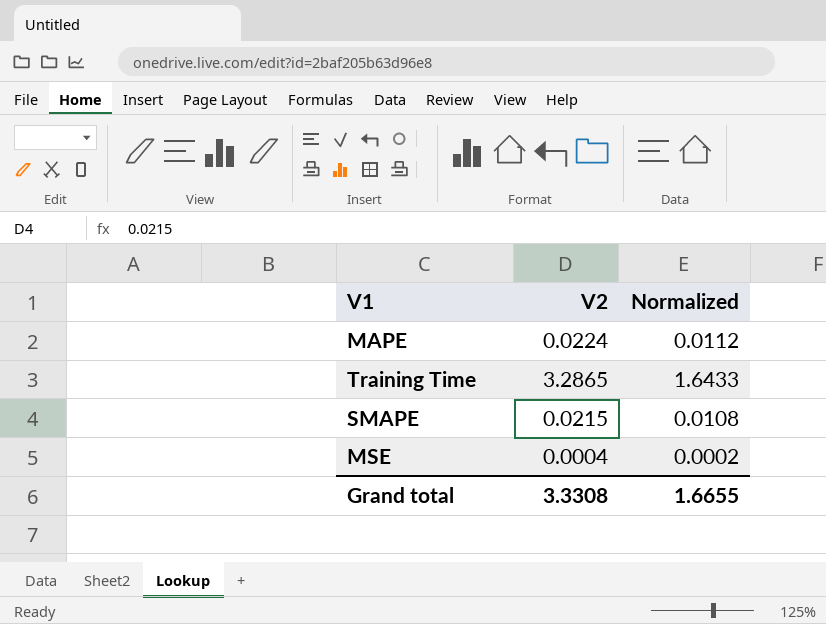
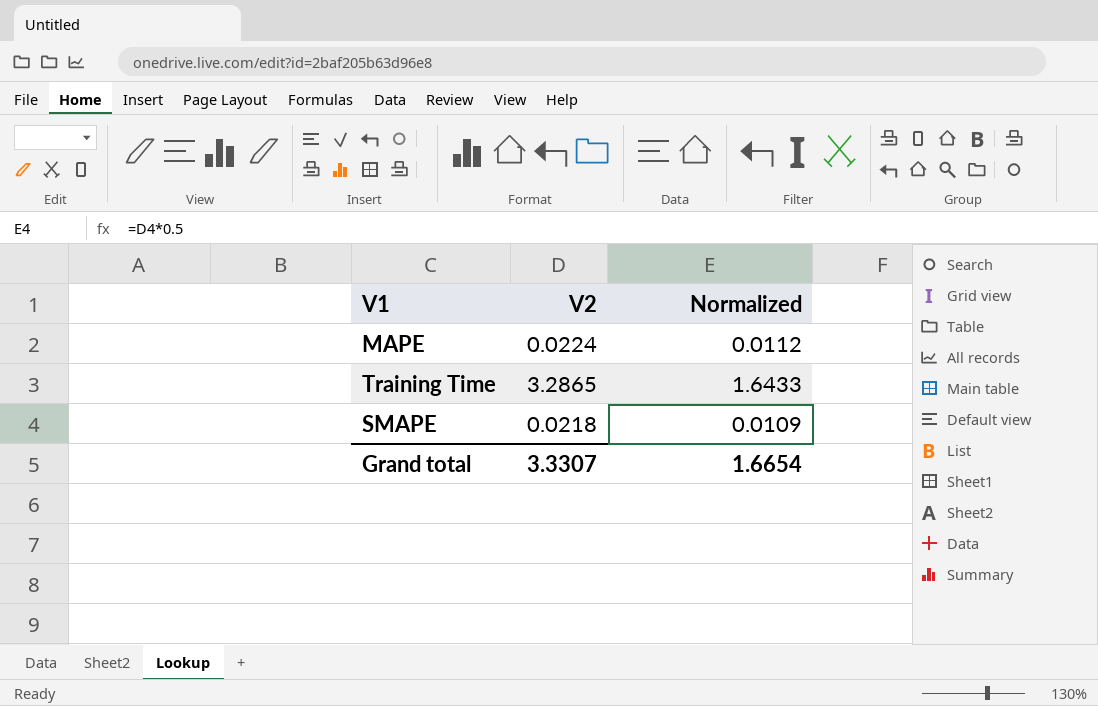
row MSE: 0.0004 | 0.0002 -> none
SMAPE | V2: 0.0215 -> 0.0218
SMAPE | Normalized: 0.0108 -> 0.0109
Grand total | V2: 3.3308 -> 3.3307
Grand total | Normalized: 1.6655 -> 1.6654

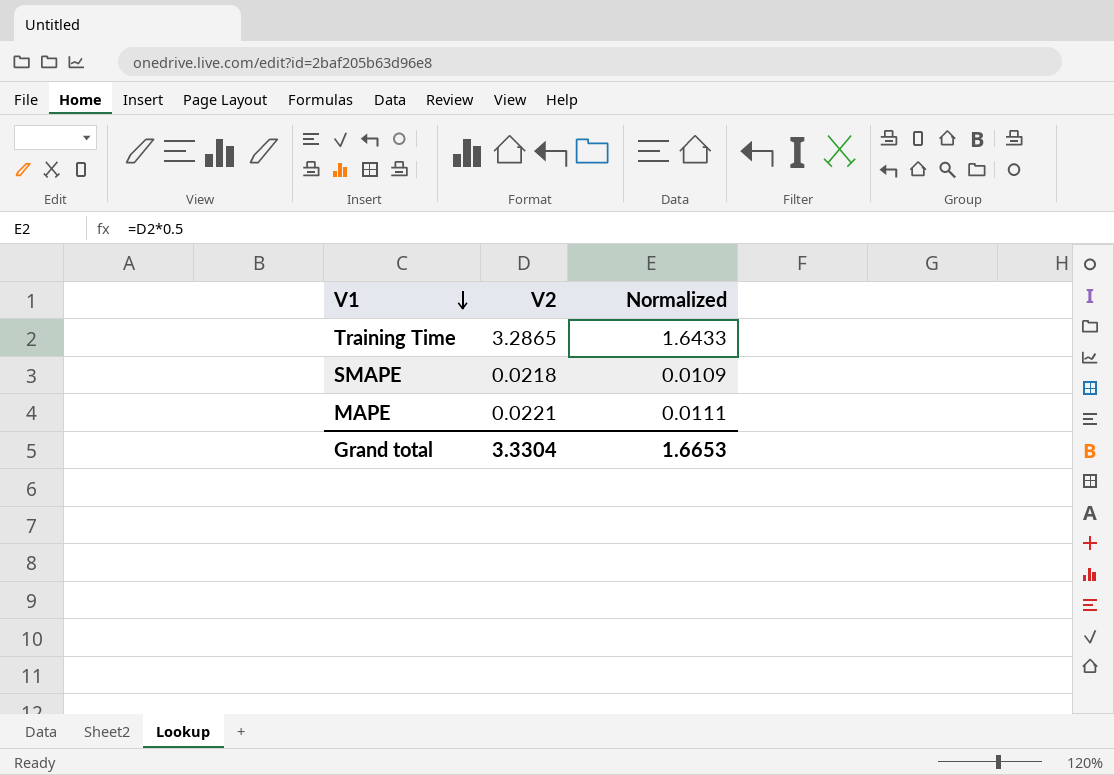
row order: none -> V1 descending
MAPE | V2: 0.0224 -> 0.0221
MAPE | Normalized: 0.0112 -> 0.0111
Grand total | V2: 3.3307 -> 3.3304
Grand total | Normalized: 1.6654 -> 1.6653

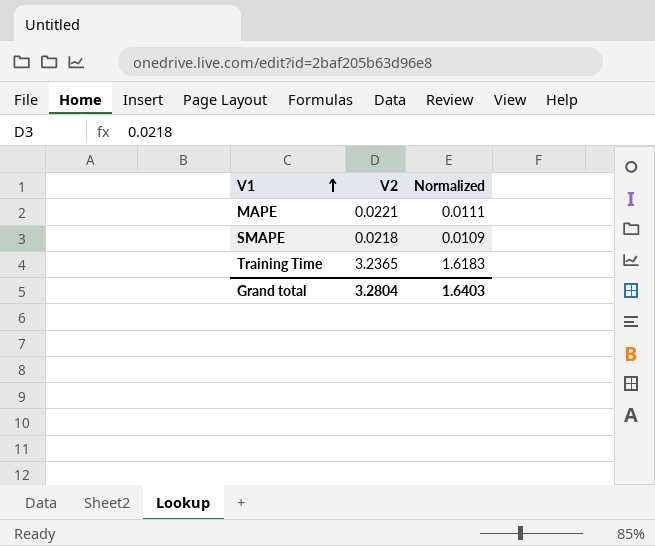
row order: V1 descending -> V1 ascending
Training Time | V2: 3.2865 -> 3.2365
Training Time | Normalized: 1.6433 -> 1.6183
Grand total | V2: 3.3304 -> 3.2804
Grand total | Normalized: 1.6653 -> 1.6403

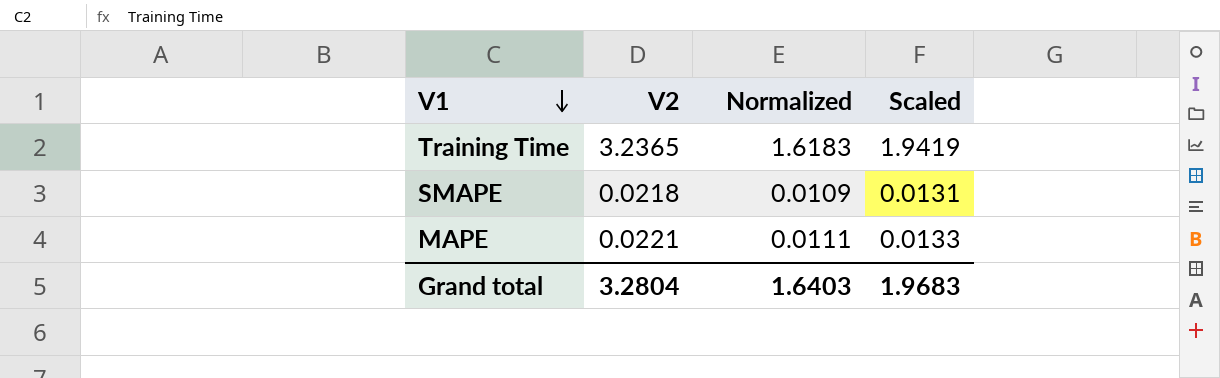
row order: V1 ascending -> V1 descending
column Scaled | formula: none -> [V2] * 0.6

